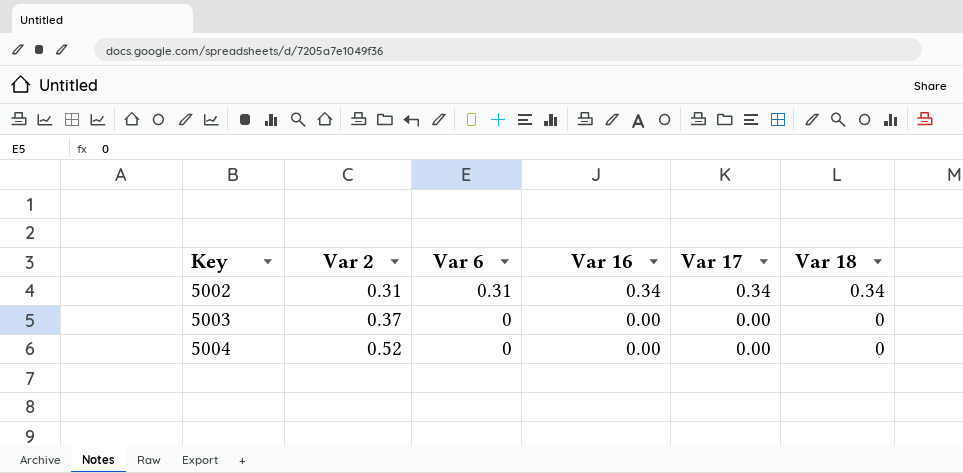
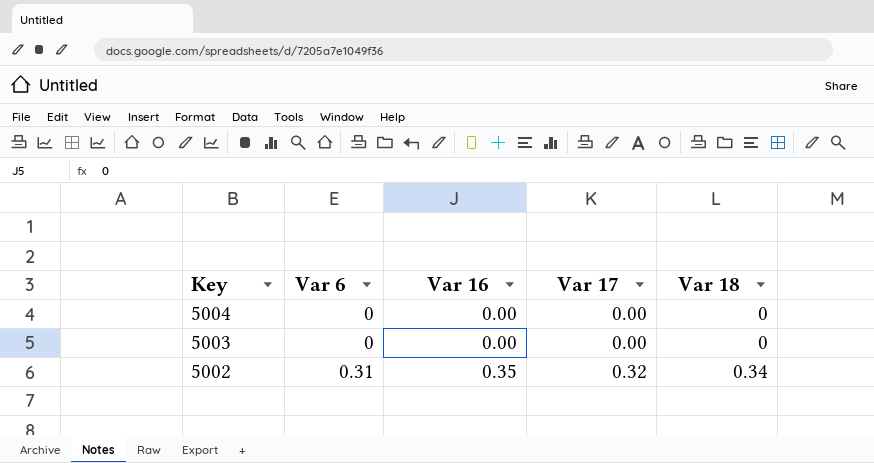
row order: Key ascending -> Key descending
column Var 2 | position: 2 -> none
5002 | Var 16: 0.34 -> 0.35
5002 | Var 17: 0.34 -> 0.32

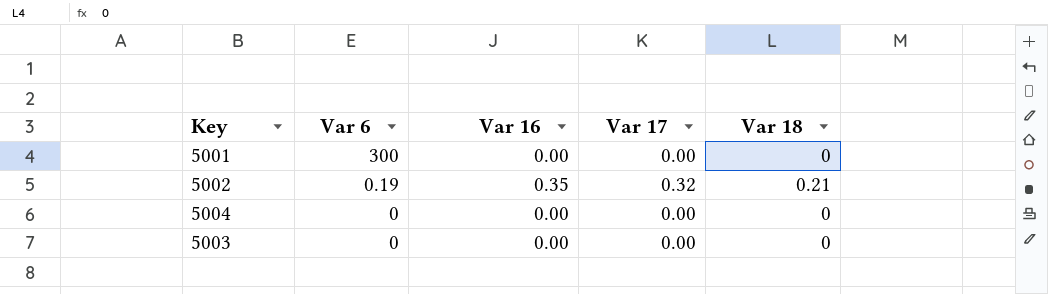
row order: Key descending -> Var 6 descending
row 5001: none -> 300 | 0.00 | 0.00 | 0
5002 | Var 6: 0.31 -> 0.19
5002 | Var 18: 0.34 -> 0.21

